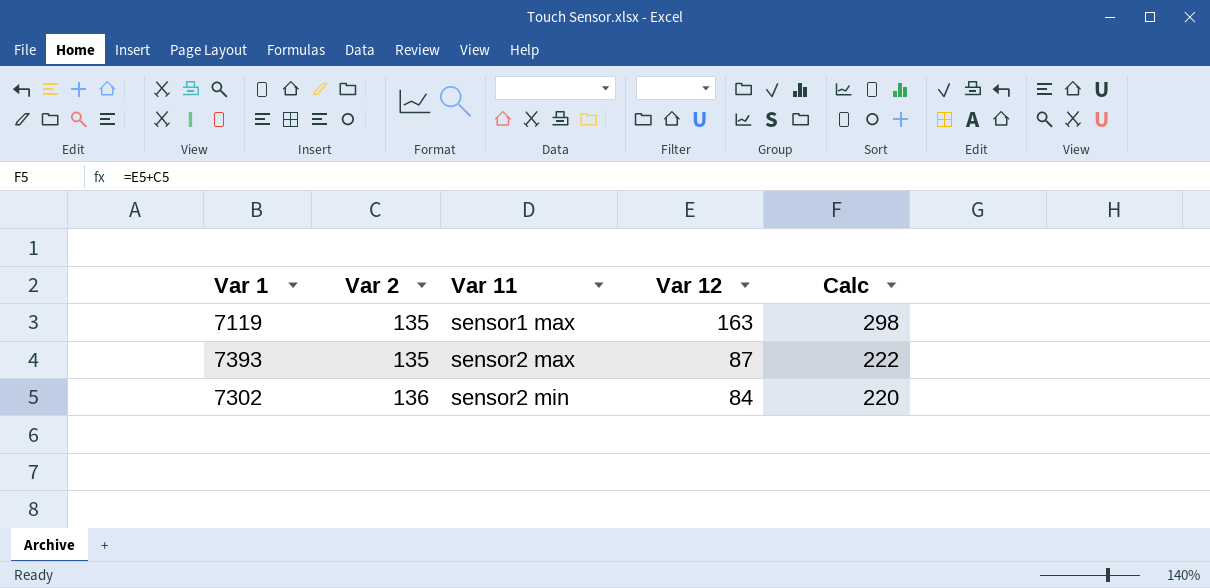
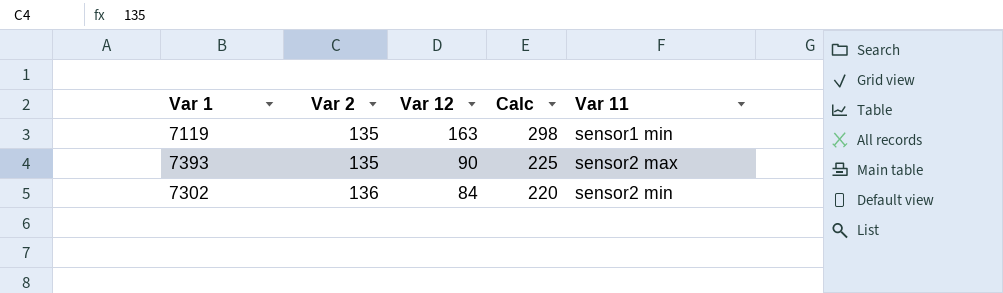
column Var 11 | position: 3 -> 5
7119 | Var 11: sensor1 max -> sensor1 min
7393 | Var 12: 87 -> 90
7393 | Calc: 222 -> 225

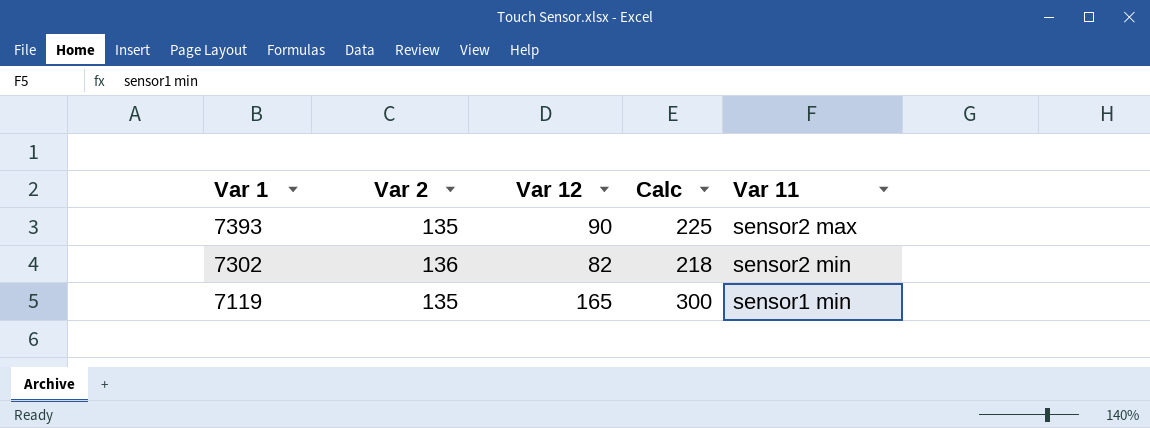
row order: Var 2 ascending -> Var 1 descending
7302 | Var 12: 84 -> 82
7302 | Calc: 220 -> 218
7119 | Var 12: 163 -> 165
7119 | Calc: 298 -> 300

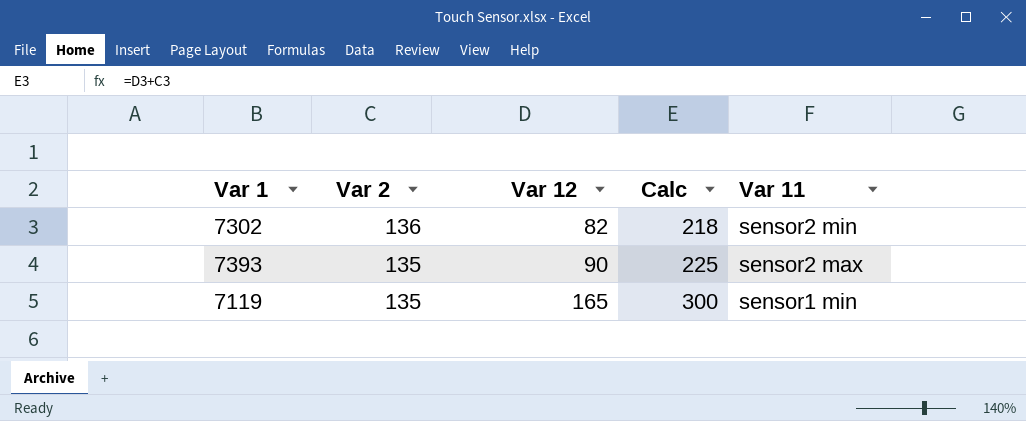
row order: Var 1 descending -> Var 2 descending

